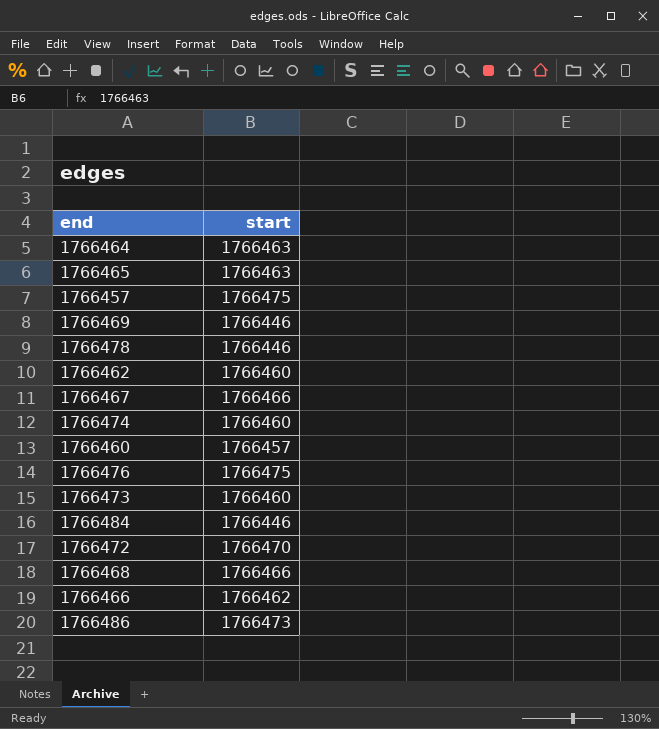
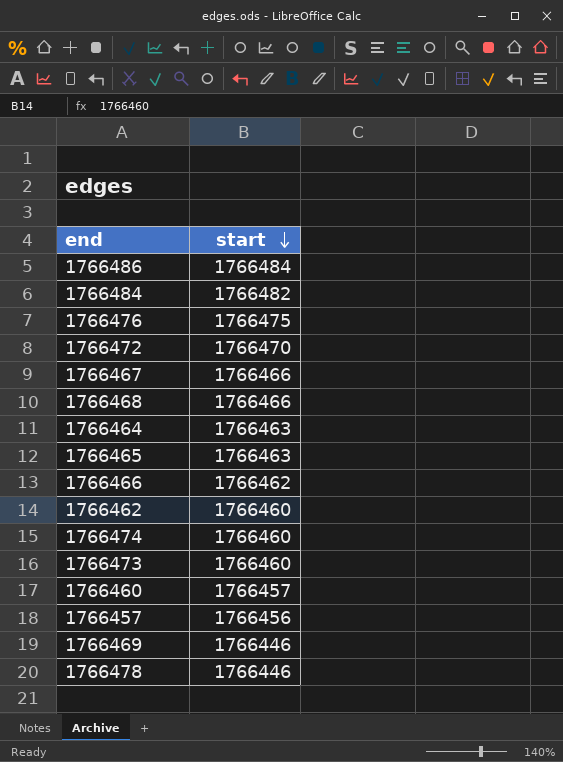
row order: none -> start descending
1766486 | start: 1766473 -> 1766484
1766484 | start: 1766446 -> 1766482
1766457 | start: 1766475 -> 1766456

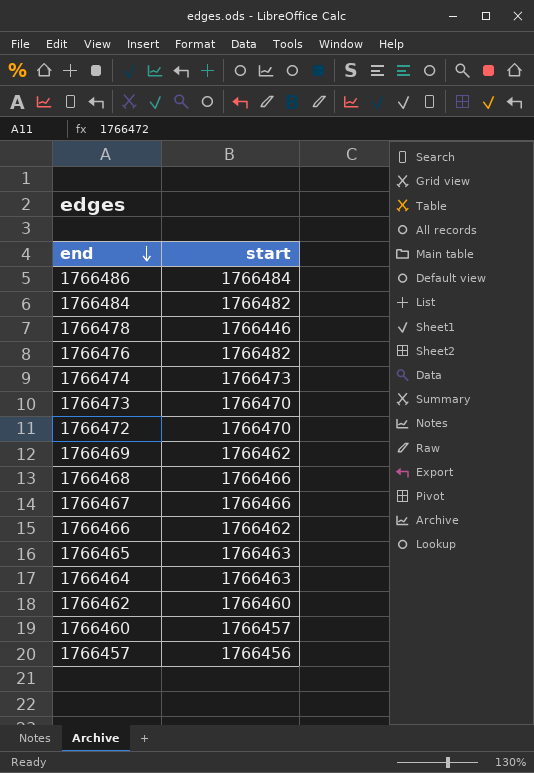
row order: start descending -> end descending
1766476 | start: 1766475 -> 1766482
1766474 | start: 1766460 -> 1766473
1766473 | start: 1766460 -> 1766470
1766469 | start: 1766446 -> 1766462

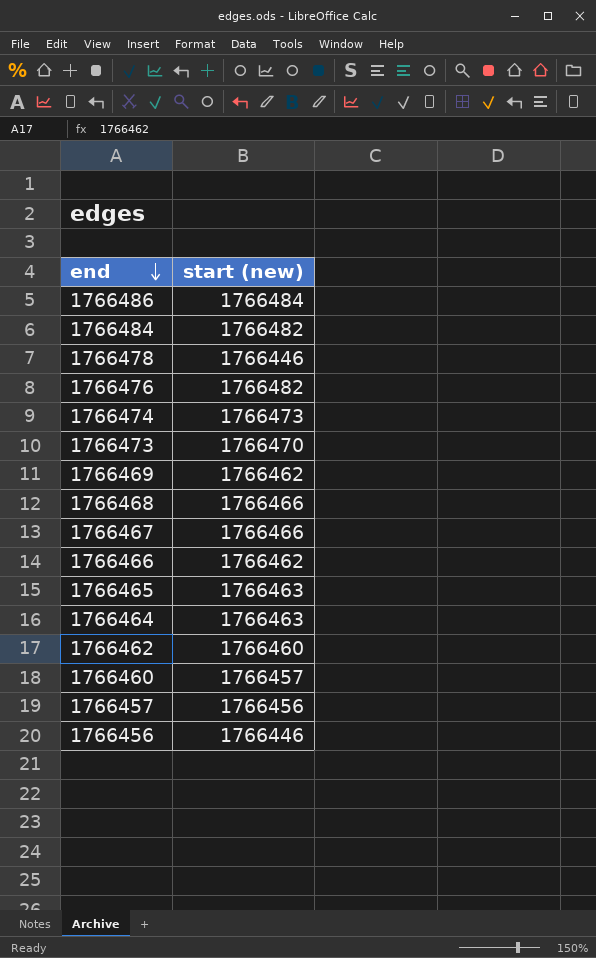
column name: start -> start (new)
row 1766472: 1766470 -> none
row 1766456: none -> 1766446

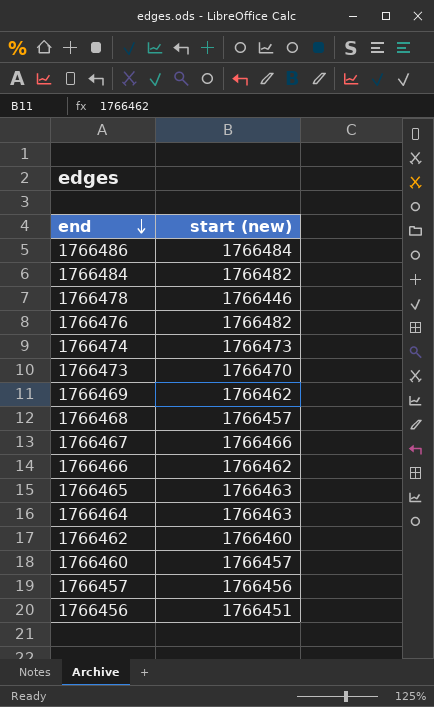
1766468 | start (new): 1766466 -> 1766457
1766456 | start (new): 1766446 -> 1766451

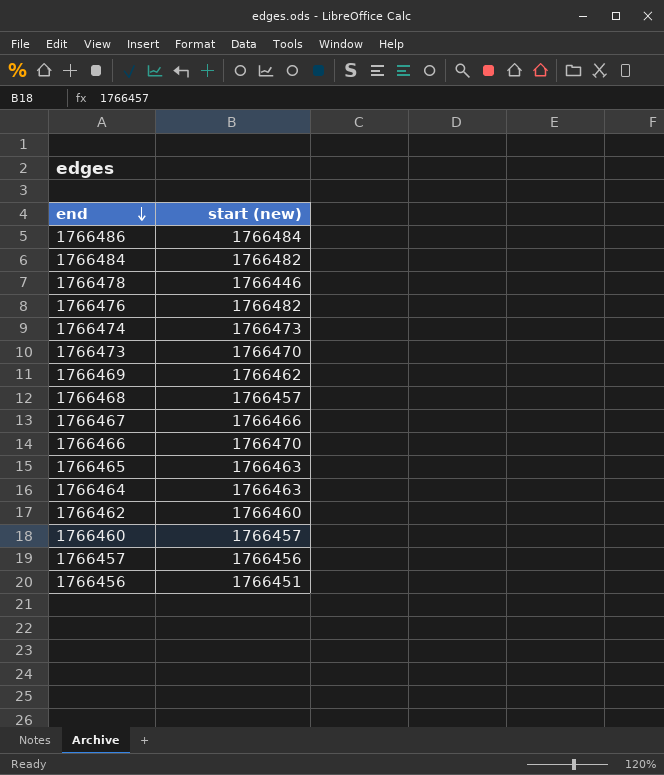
1766466 | start (new): 1766462 -> 1766470

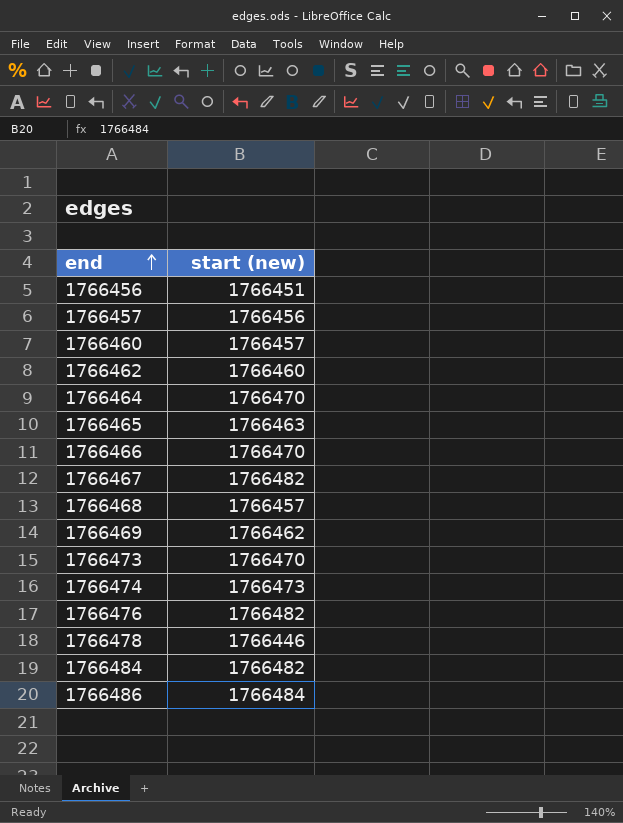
row order: end descending -> end ascending
1766464 | start (new): 1766463 -> 1766470
1766467 | start (new): 1766466 -> 1766482

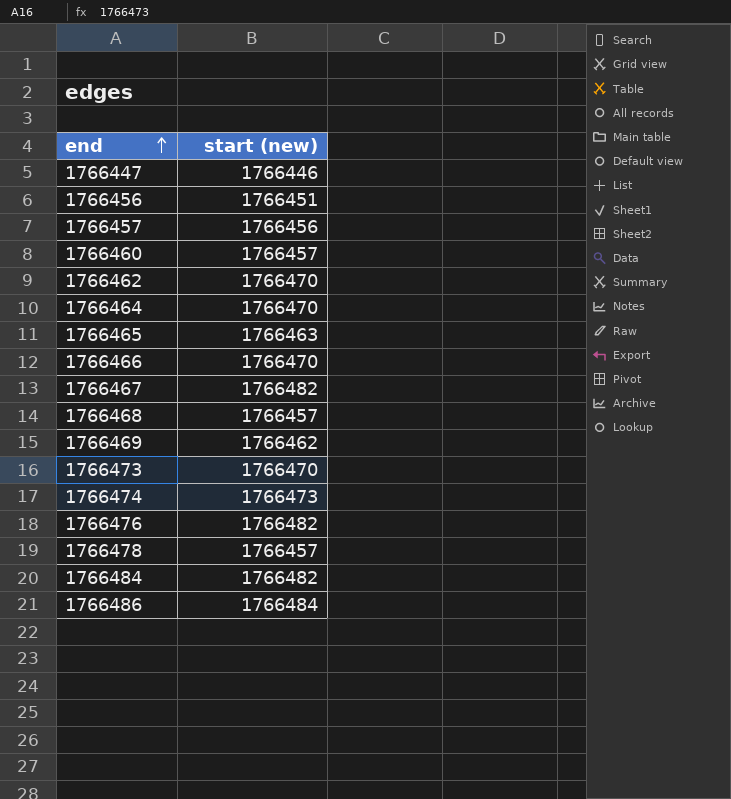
row 1766447: none -> 1766446
1766462 | start (new): 1766460 -> 1766470
1766478 | start (new): 1766446 -> 1766457

